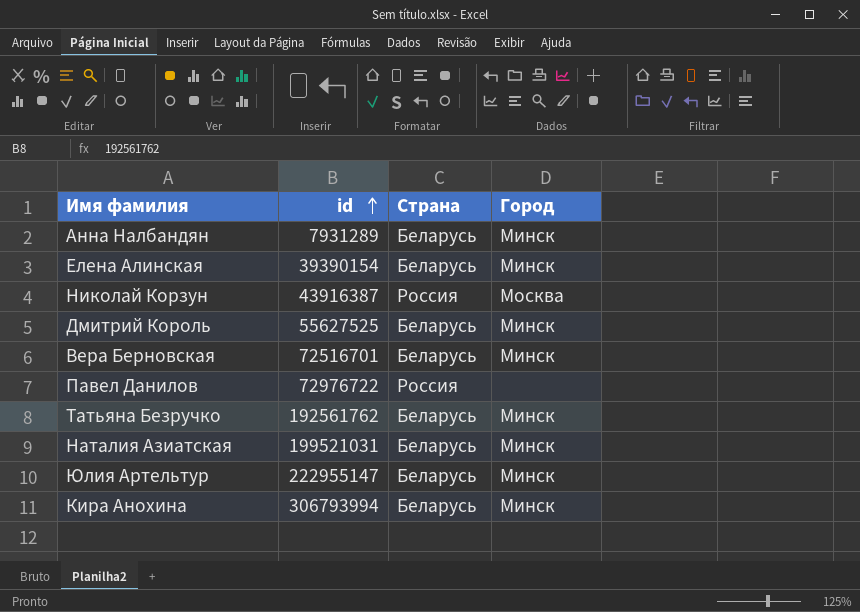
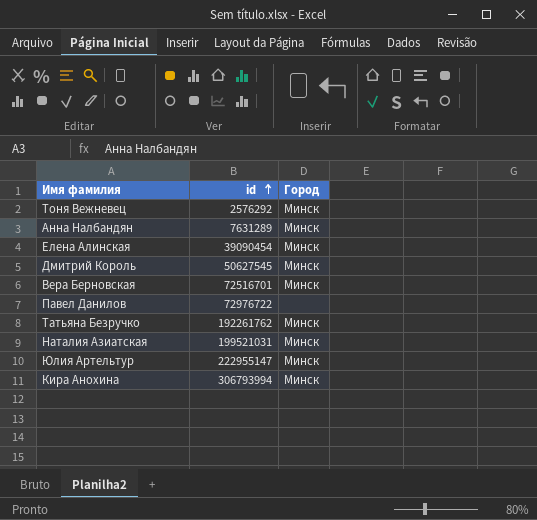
column Страна | position: 3 -> none
row Николай Корзун: 43916387 | Россия | Москва -> none
row Тоня Вежневец: none -> 2576292 | Минск
Анна Налбандян | id: 7931289 -> 7631289
Елена Алинская | id: 39390154 -> 39090454
Дмитрий Король | id: 55627525 -> 50627545
Татьяна Безручко | id: 192561762 -> 192261762

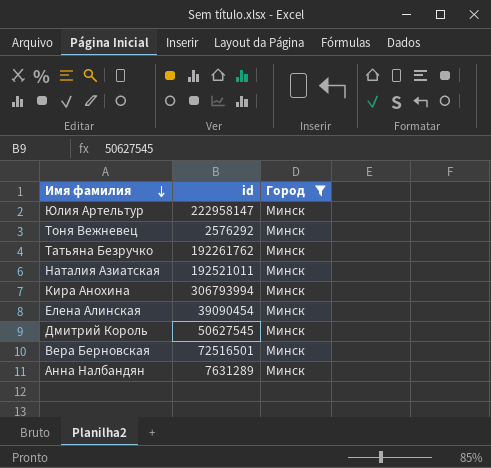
filter: none -> Город = Минск
row order: id ascending -> Имя фамилия descending
Юлия Артельтур | id: 222955147 -> 222958147
Наталия Азиатская | id: 199521031 -> 192521011
Вера Берновская | id: 72516701 -> 72516501

